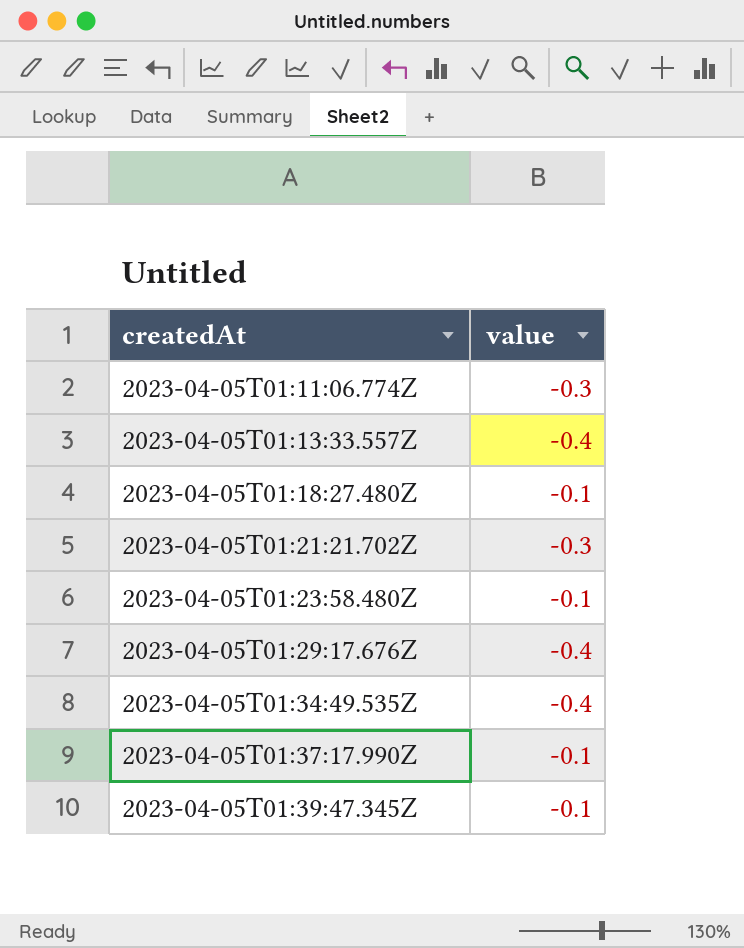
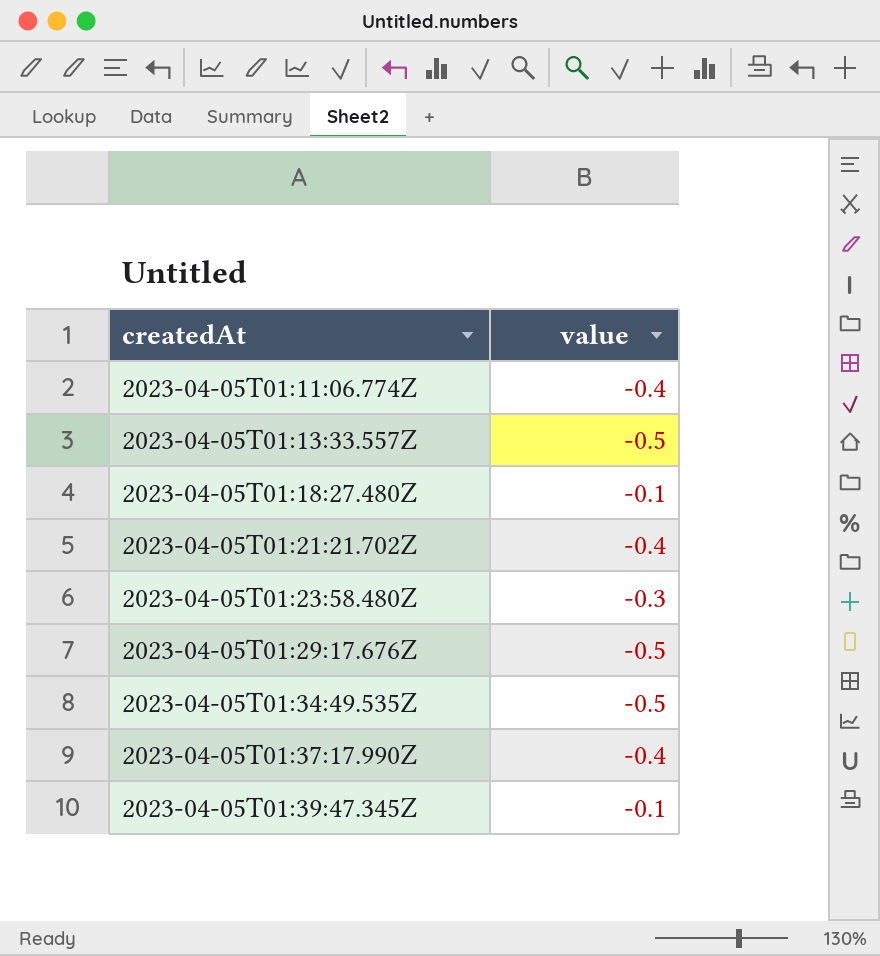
2023-04-05T01:11:06.774Z | value: -0.3 -> -0.4
2023-04-05T01:13:33.557Z | value: -0.4 -> -0.5
2023-04-05T01:21:21.702Z | value: -0.3 -> -0.4
2023-04-05T01:23:58.480Z | value: -0.1 -> -0.3
2023-04-05T01:29:17.676Z | value: -0.4 -> -0.5
2023-04-05T01:34:49.535Z | value: -0.4 -> -0.5
2023-04-05T01:37:17.990Z | value: -0.1 -> -0.4

